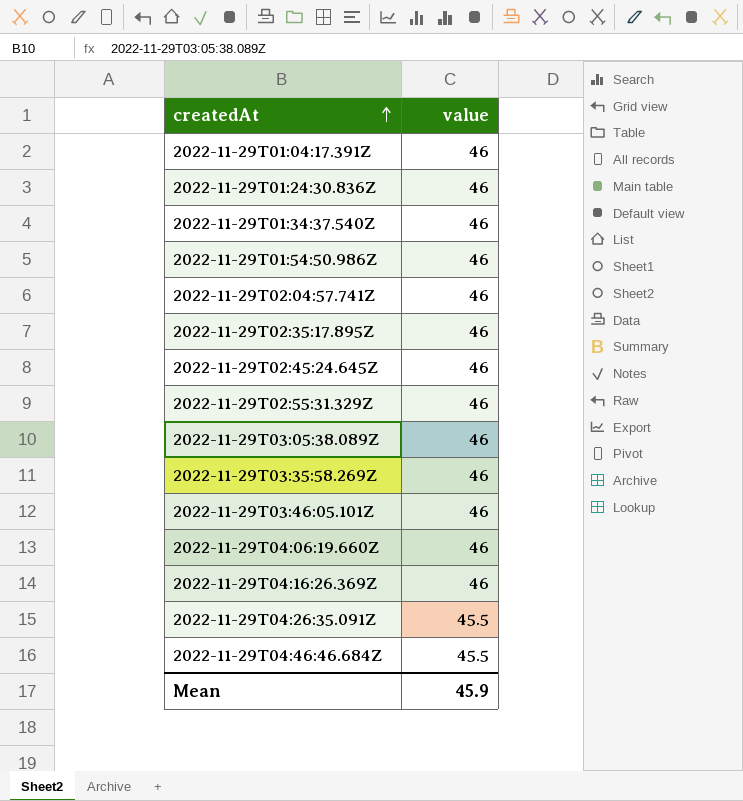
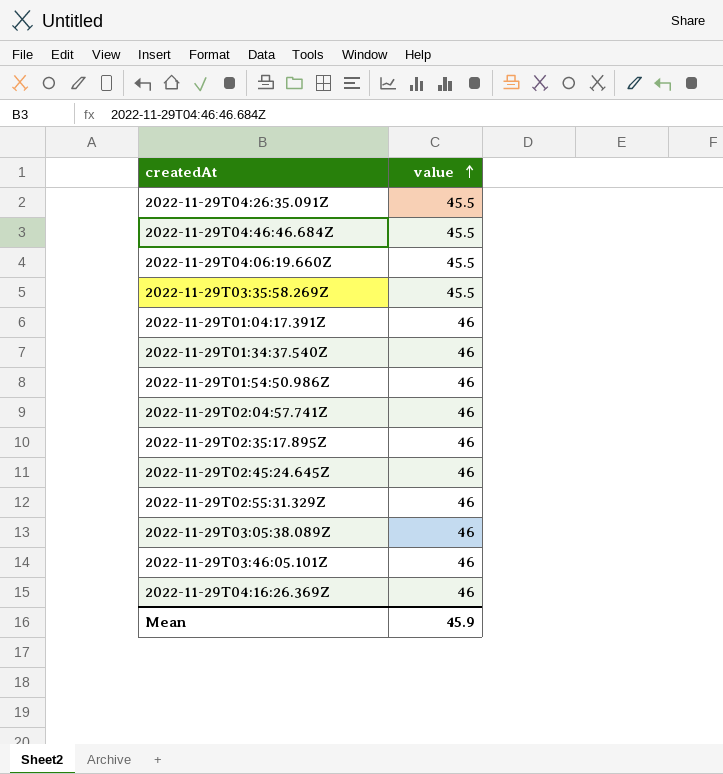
row order: createdAt ascending -> value ascending
row 2022-11-29T01:24:30.836Z: 46 -> none
2022-11-29T04:06:19.660Z | value: 46 -> 45.5
2022-11-29T03:35:58.269Z | value: 46 -> 45.5

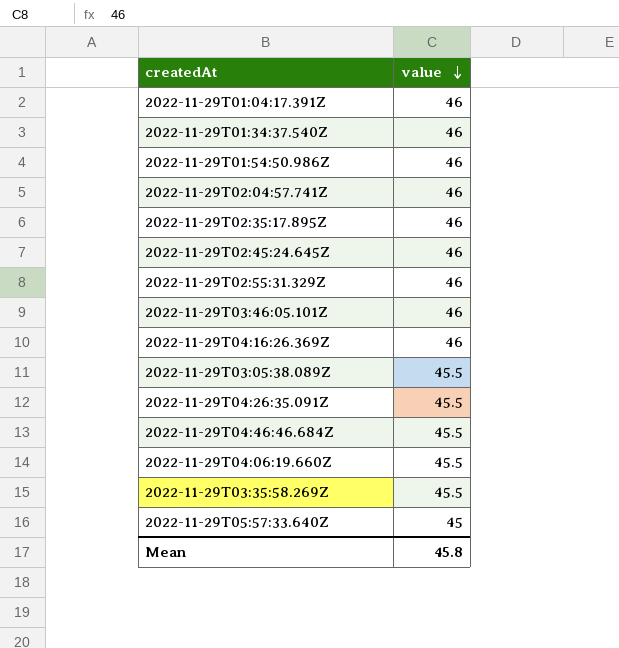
row order: value ascending -> value descending
2022-11-29T03:05:38.089Z | value: 46 -> 45.5
row 2022-11-29T05:57:33.640Z: none -> 45
Mean | value: 45.9 -> 45.8

